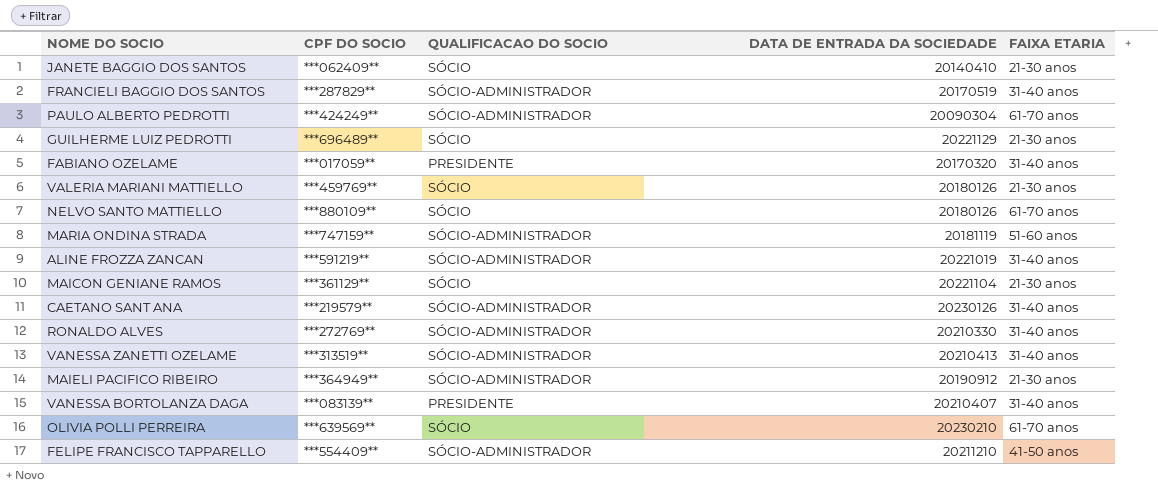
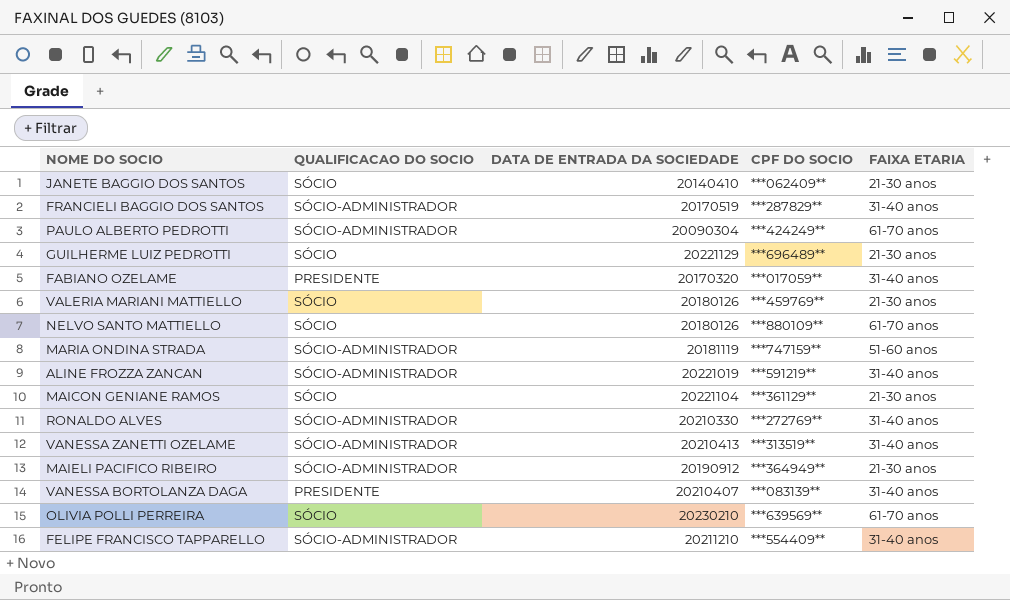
column CPF DO SOCIO | position: 2 -> 4
row CAETANO SANT ANA: ***219579** | SÓCIO-ADMINISTRADOR | 20230126 | 31-40 anos -> none
FELIPE FRANCISCO TAPPARELLO | FAIXA ETARIA: 41-50 anos -> 31-40 anos

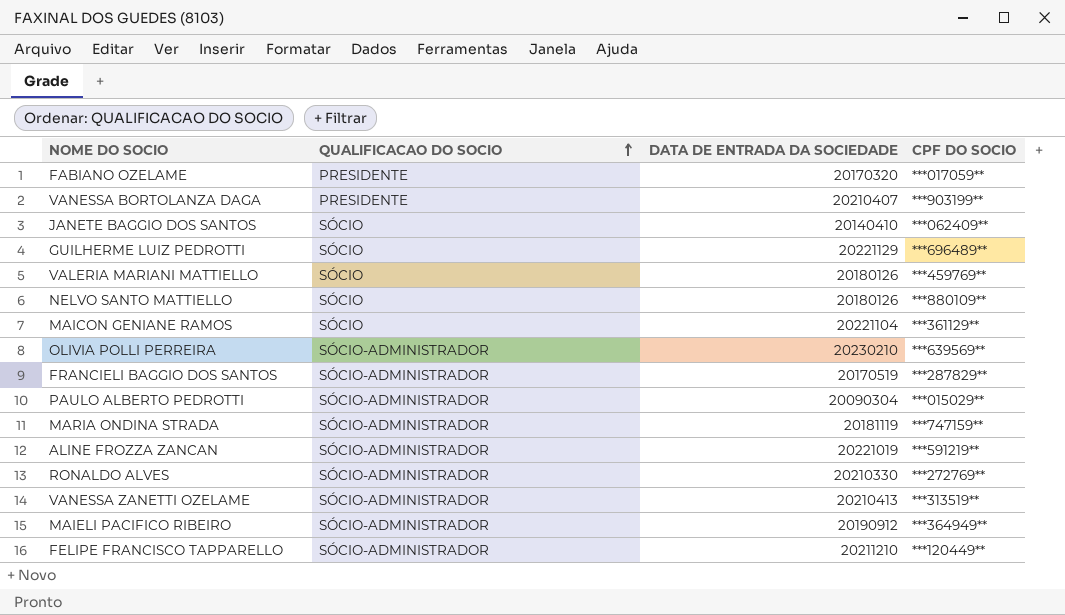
row order: none -> QUALIFICACAO DO SOCIO ascending
column FAIXA ETARIA | position: 5 -> none
VANESSA BORTOLANZA DAGA | CPF DO SOCIO: ***083139** -> ***903199**
OLIVIA POLLI PERREIRA | QUALIFICACAO DO SOCIO: SÓCIO -> SÓCIO-ADMINISTRADOR
PAULO ALBERTO PEDROTTI | CPF DO SOCIO: ***424249** -> ***015029**
FELIPE FRANCISCO TAPPARELLO | CPF DO SOCIO: ***554409** -> ***120449**

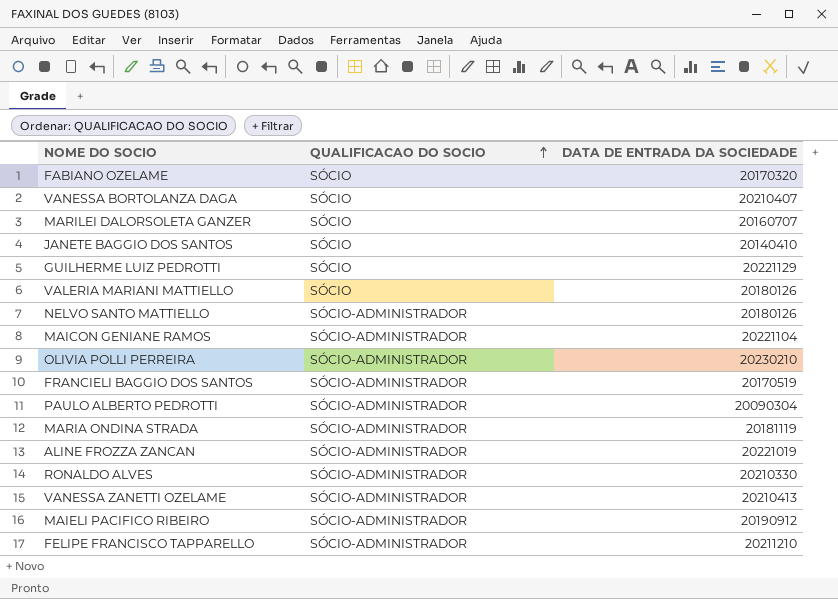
column CPF DO SOCIO | position: 4 -> none
FABIANO OZELAME | QUALIFICACAO DO SOCIO: PRESIDENTE -> SÓCIO
VANESSA BORTOLANZA DAGA | QUALIFICACAO DO SOCIO: PRESIDENTE -> SÓCIO
row MARILEI DALORSOLETA GANZER: none -> SÓCIO | 20160707
NELVO SANTO MATTIELLO | QUALIFICACAO DO SOCIO: SÓCIO -> SÓCIO-ADMINISTRADOR
MAICON GENIANE RAMOS | QUALIFICACAO DO SOCIO: SÓCIO -> SÓCIO-ADMINISTRADOR

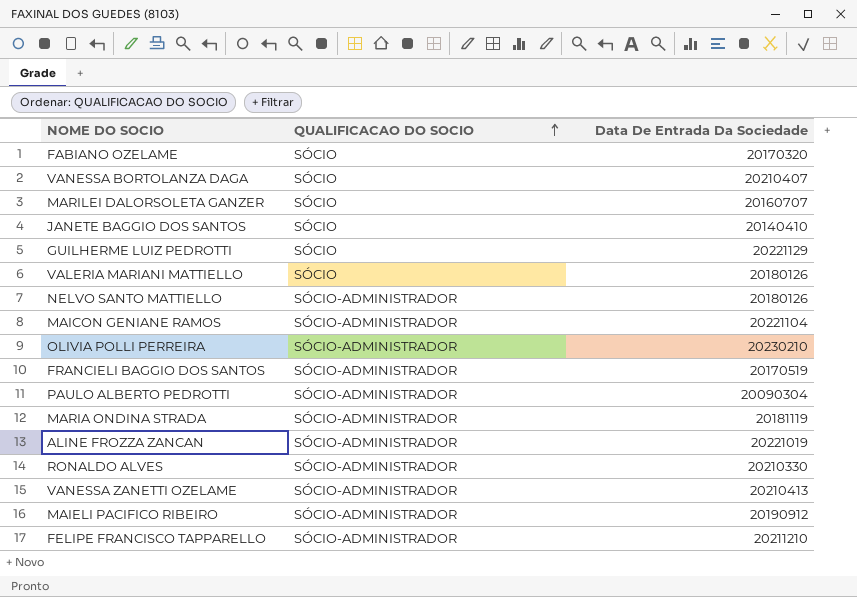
column name: DATA DE ENTRADA DA SOCIEDADE -> Data De Entrada Da Sociedade

